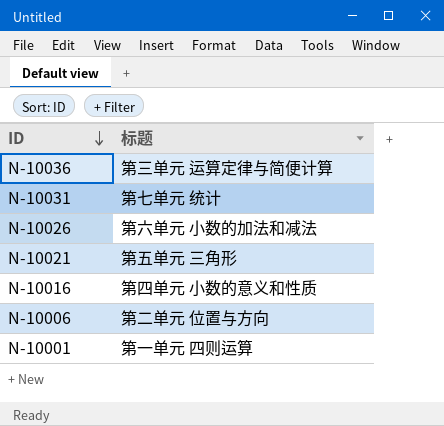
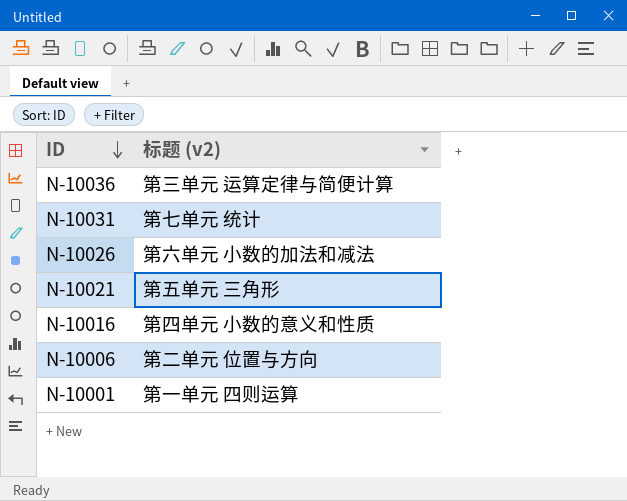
column name: 标题 -> 标题 (v2)

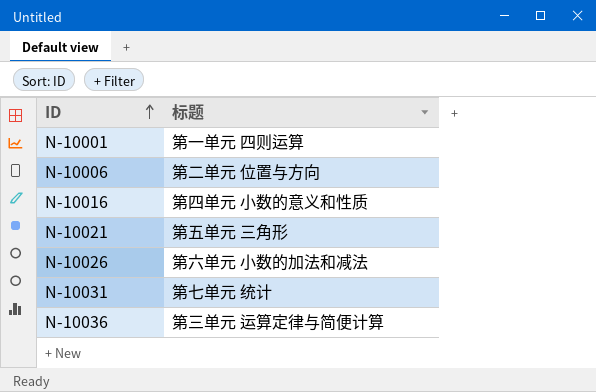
row order: ID descending -> ID ascending
column name: 标题 (v2) -> 标题

